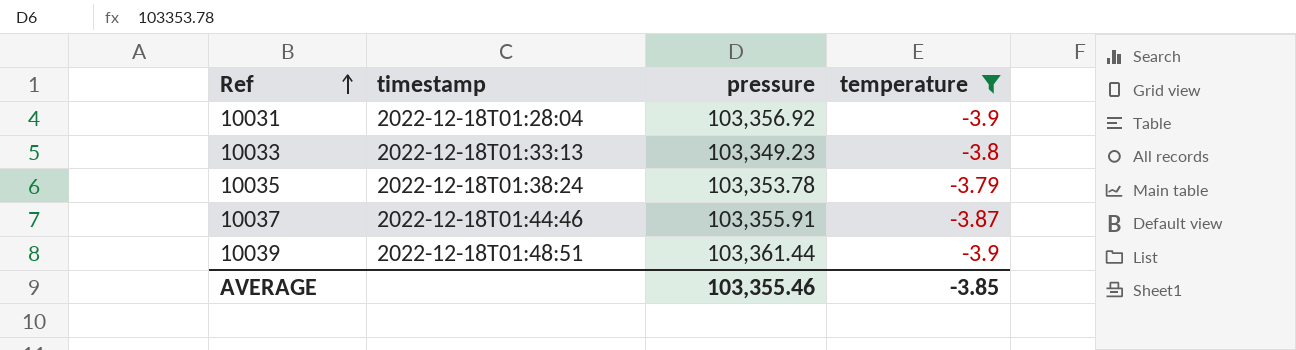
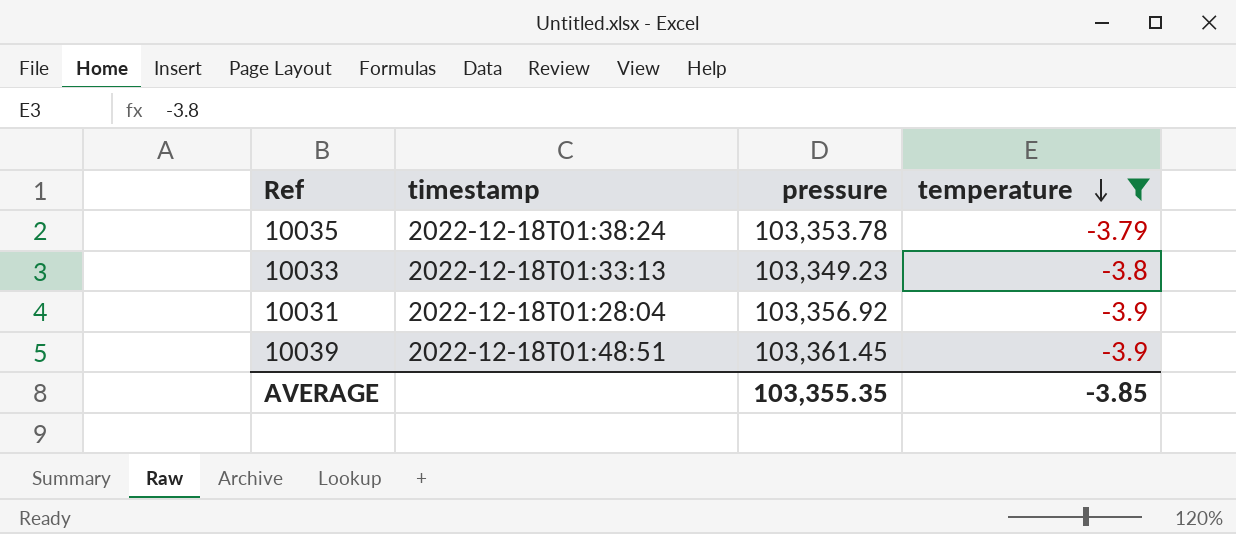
row order: Ref ascending -> temperature descending
row 10037: 2022-12-18T01:44:46 | 103,355.91 | -3.87 -> none
10039 | pressure: 103,361.44 -> 103,361.45
AVERAGE | pressure: 103,355.46 -> 103,355.35

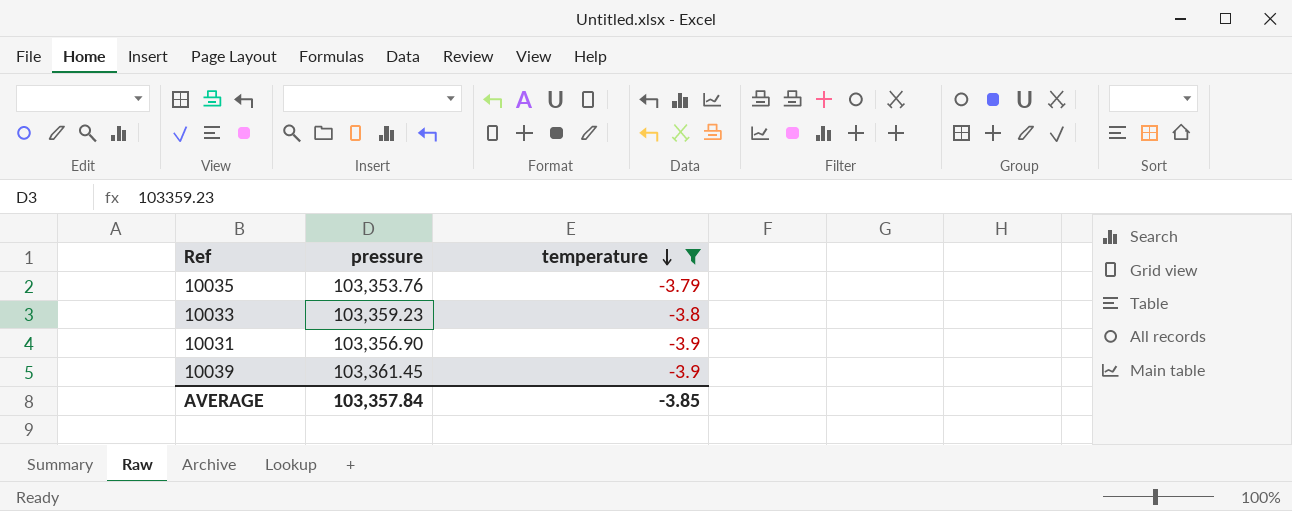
column timestamp | position: 2 -> none
10035 | pressure: 103,353.78 -> 103,353.76
10033 | pressure: 103,349.23 -> 103,359.23
10031 | pressure: 103,356.92 -> 103,356.90
AVERAGE | pressure: 103,355.35 -> 103,357.84

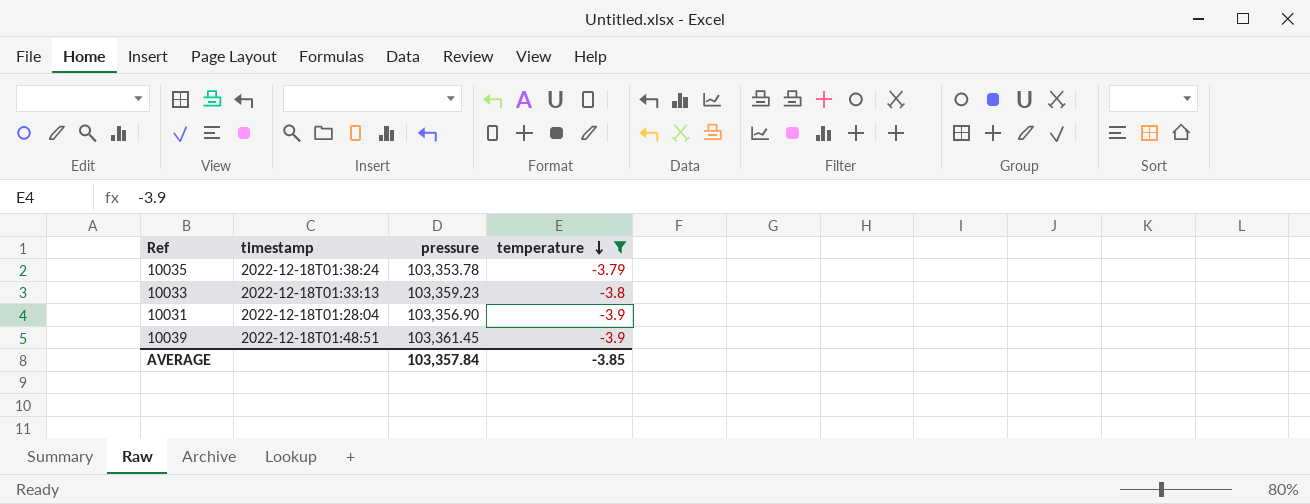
column timestamp | position: none -> 2
10035 | pressure: 103,353.76 -> 103,353.78

